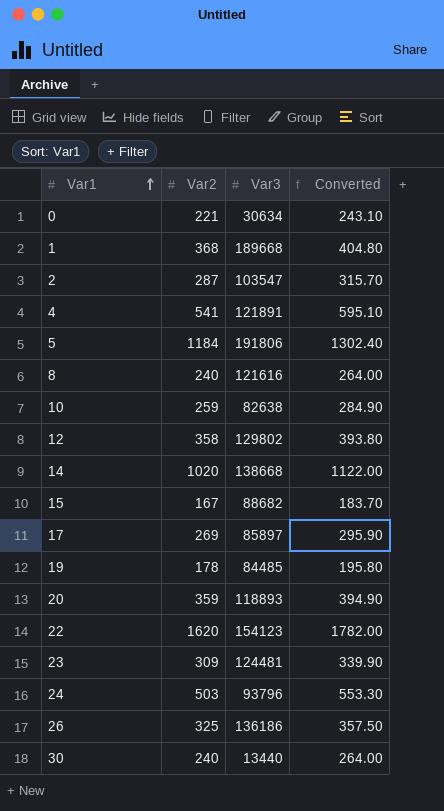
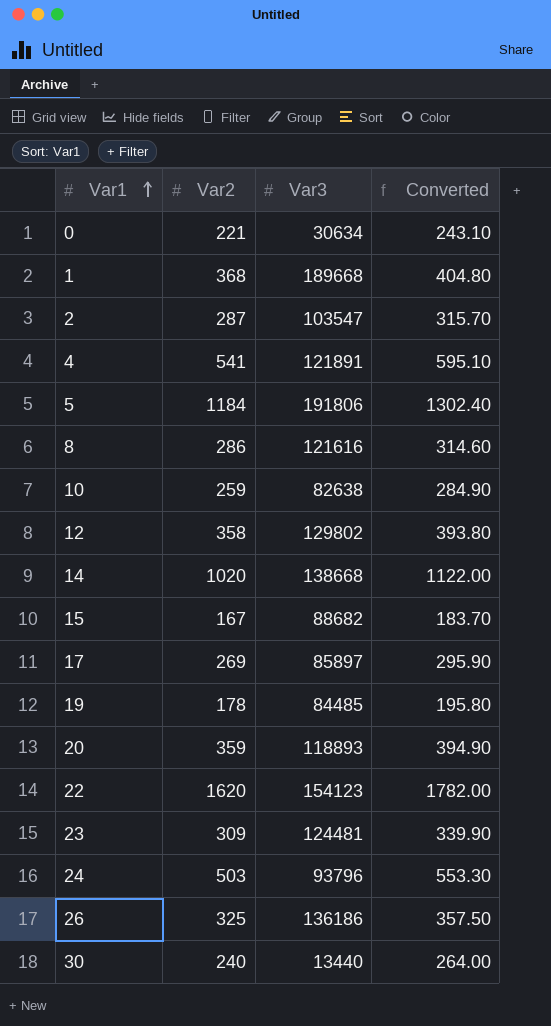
8 | Var2: 240 -> 286
8 | Converted: 264.00 -> 314.60

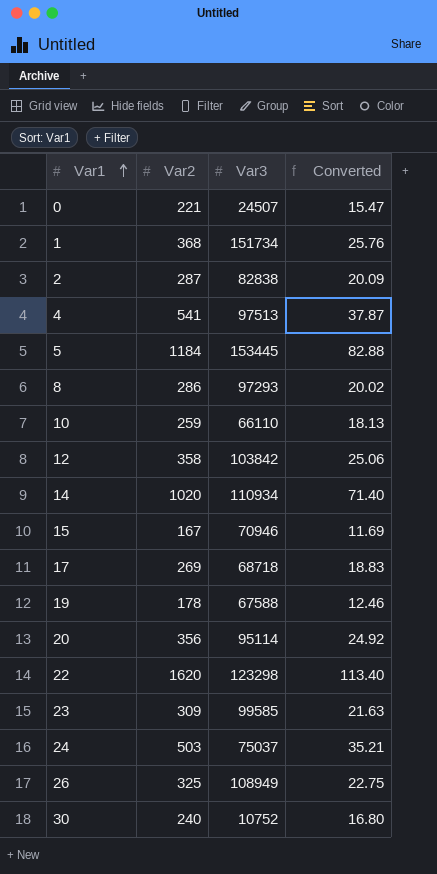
column Converted | formula: [Var2] * 1.1 -> [Var2] * 0.07
0 | Var3: 30634 -> 24507
1 | Var3: 189668 -> 151734
2 | Var3: 103547 -> 82838
4 | Var3: 121891 -> 97513
5 | Var3: 191806 -> 153445
8 | Var3: 121616 -> 97293
10 | Var3: 82638 -> 66110
12 | Var3: 129802 -> 103842
14 | Var3: 138668 -> 110934
15 | Var3: 88682 -> 70946
17 | Var3: 85897 -> 68718
19 | Var3: 84485 -> 67588
20 | Var2: 359 -> 356
20 | Var3: 118893 -> 95114
22 | Var3: 154123 -> 123298
23 | Var3: 124481 -> 99585
24 | Var3: 93796 -> 75037
26 | Var3: 136186 -> 108949
30 | Var3: 13440 -> 10752

